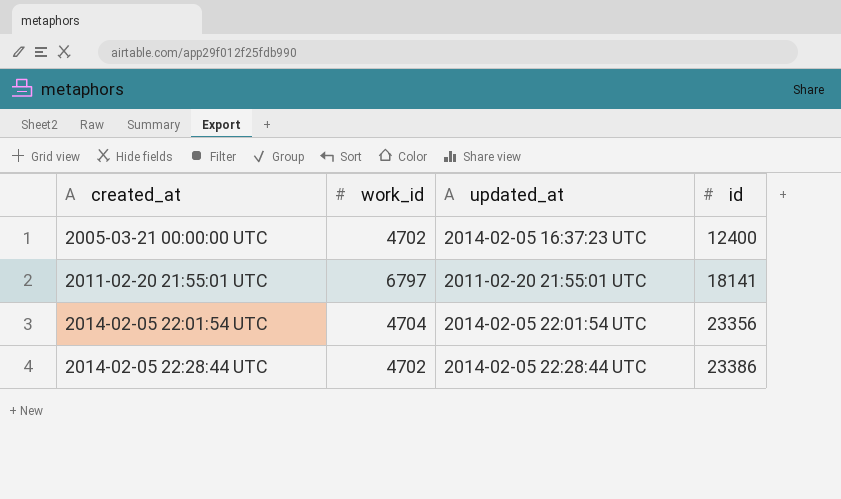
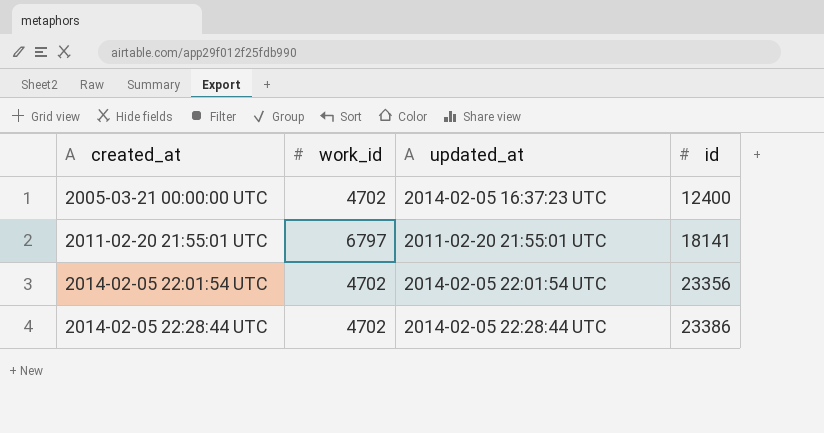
2014-02-05 22:01:54 UTC | work_id: 4704 -> 4702

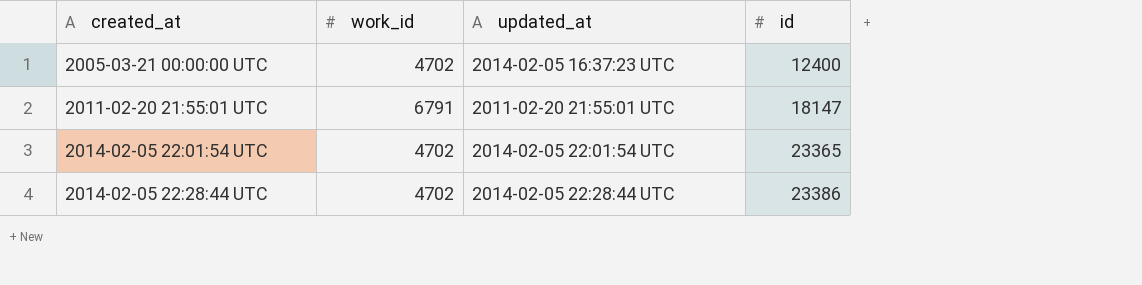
2011-02-20 21:55:01 UTC | work_id: 6797 -> 6791
2011-02-20 21:55:01 UTC | id: 18141 -> 18147
2014-02-05 22:01:54 UTC | id: 23356 -> 23365

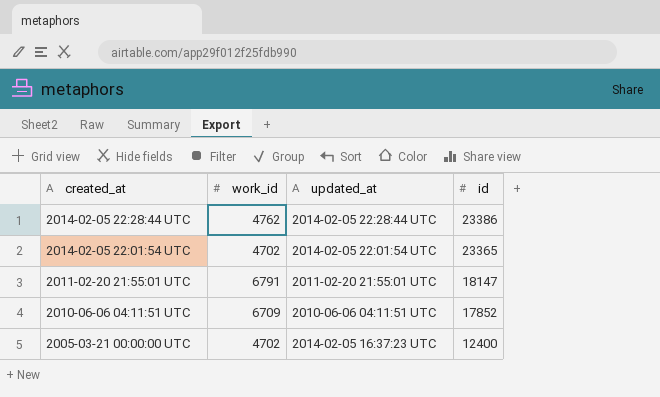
row order: created_at ascending -> created_at descending
2014-02-05 22:28:44 UTC | work_id: 4702 -> 4762
row 2010-06-06 04:11:51 UTC: none -> 6709 | 2010-06-06 04:11:51 UTC | 17852

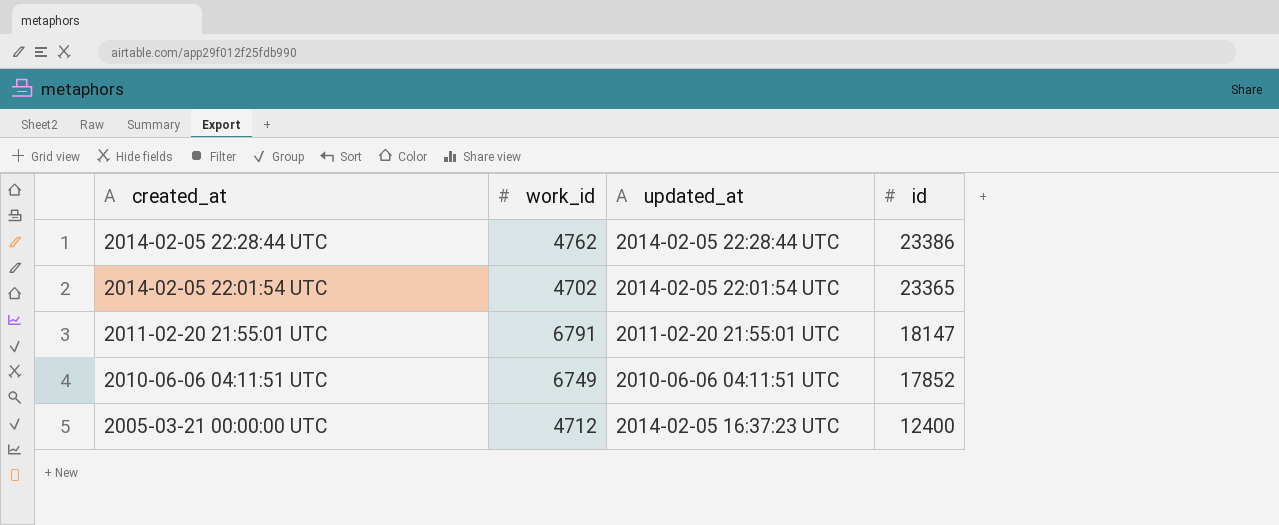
2010-06-06 04:11:51 UTC | work_id: 6709 -> 6749
2005-03-21 00:00:00 UTC | work_id: 4702 -> 4712

